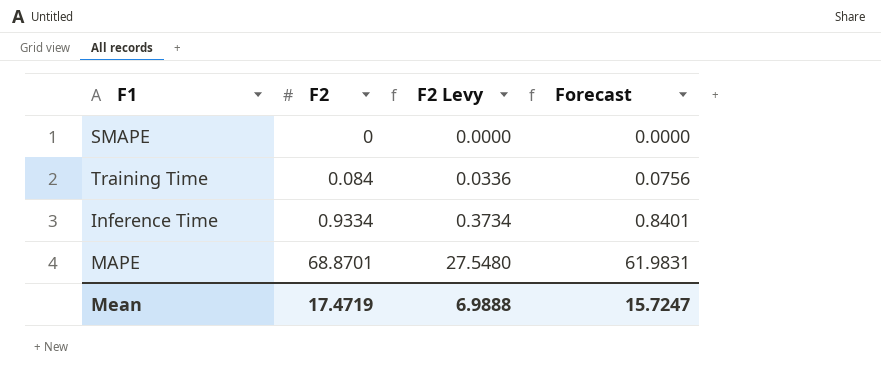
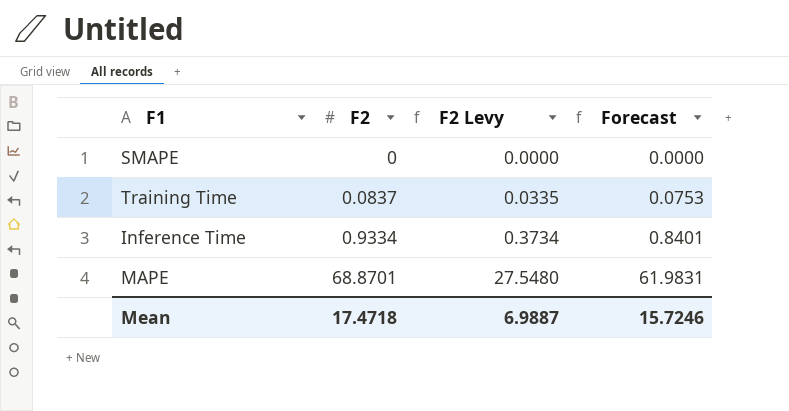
Training Time | F2: 0.084 -> 0.0837
Training Time | F2 Levy: 0.0336 -> 0.0335
Training Time | Forecast: 0.0756 -> 0.0753
Mean | F2: 17.4719 -> 17.4718
Mean | F2 Levy: 6.9888 -> 6.9887
Mean | Forecast: 15.7247 -> 15.7246

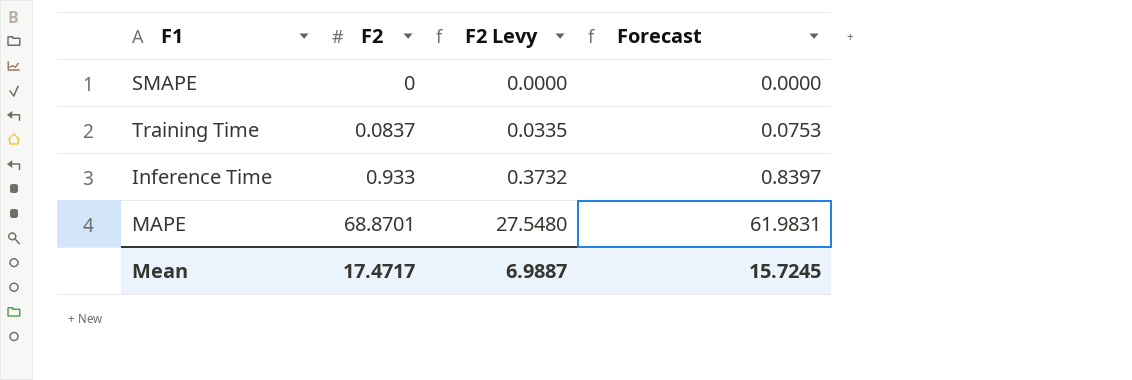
Inference Time | F2: 0.9334 -> 0.933
Inference Time | F2 Levy: 0.3734 -> 0.3732
Inference Time | Forecast: 0.8401 -> 0.8397
Mean | F2: 17.4718 -> 17.4717
Mean | Forecast: 15.7246 -> 15.7245

